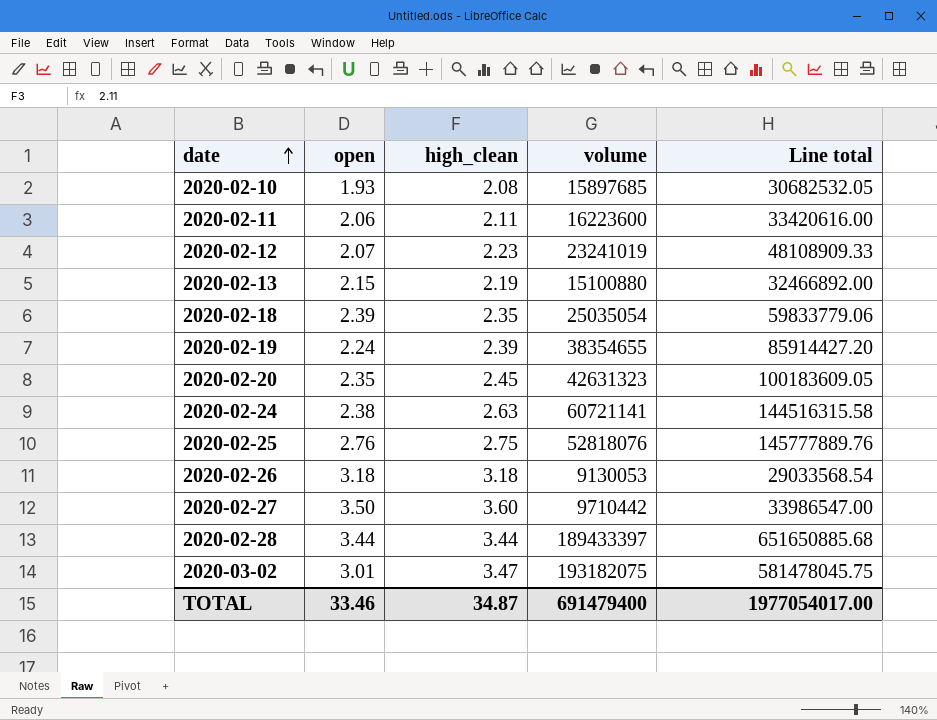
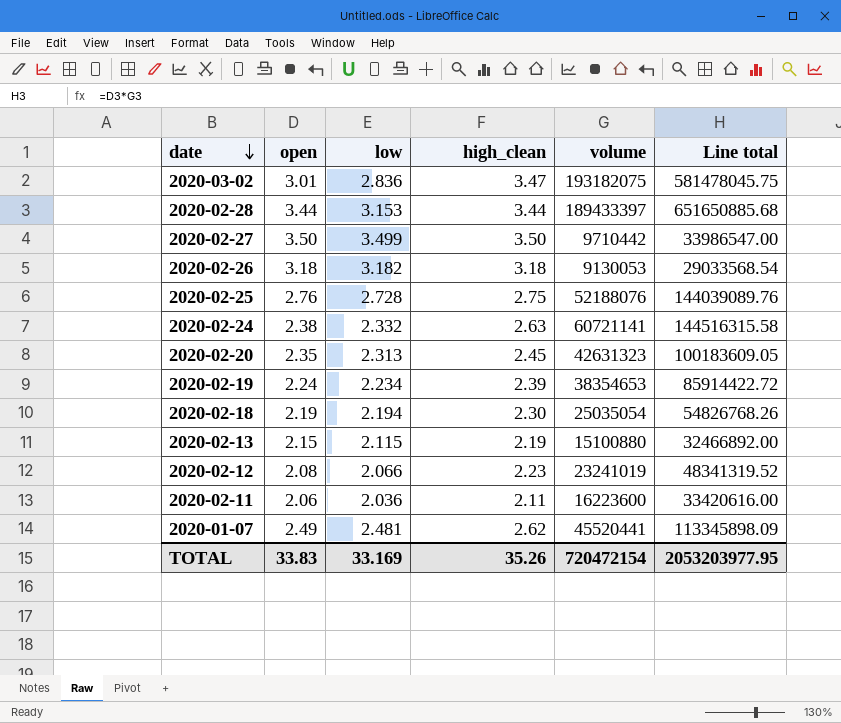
row order: date ascending -> date descending
column low | position: none -> 3
row 2020-02-10: 1.93 | 2.08 | 15897685 | 30682532.05 -> none
2020-02-27 | high_clean: 3.60 -> 3.50
2020-02-25 | volume: 52818076 -> 52188076
2020-02-25 | Line total: 145777889.76 -> 144039089.76
2020-02-19 | volume: 38354655 -> 38354653
2020-02-19 | Line total: 85914427.20 -> 85914422.72
2020-02-18 | open: 2.39 -> 2.19
2020-02-18 | high_clean: 2.35 -> 2.30
2020-02-18 | Line total: 59833779.06 -> 54826768.26
2020-02-12 | open: 2.07 -> 2.08
2020-02-12 | Line total: 48108909.33 -> 48341319.52
row 2020-01-07: none -> 2.49 | 2.481 | 2.62 | 45520441 | 113345898.09
TOTAL | open: 33.46 -> 33.83
TOTAL | high_clean: 34.87 -> 35.26
TOTAL | volume: 691479400 -> 720472154
TOTAL | Line total: 1977054017.00 -> 2053203977.95

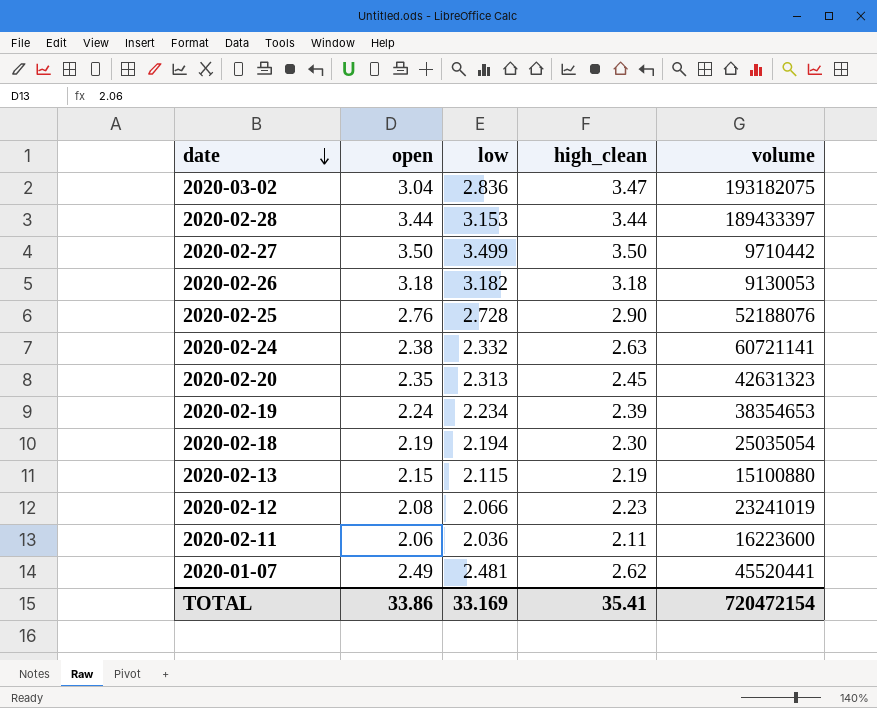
column Line total | formula: [open] * [volume] -> none
2020-03-02 | open: 3.01 -> 3.04
2020-02-25 | high_clean: 2.75 -> 2.90
TOTAL | open: 33.83 -> 33.86
TOTAL | high_clean: 35.26 -> 35.41

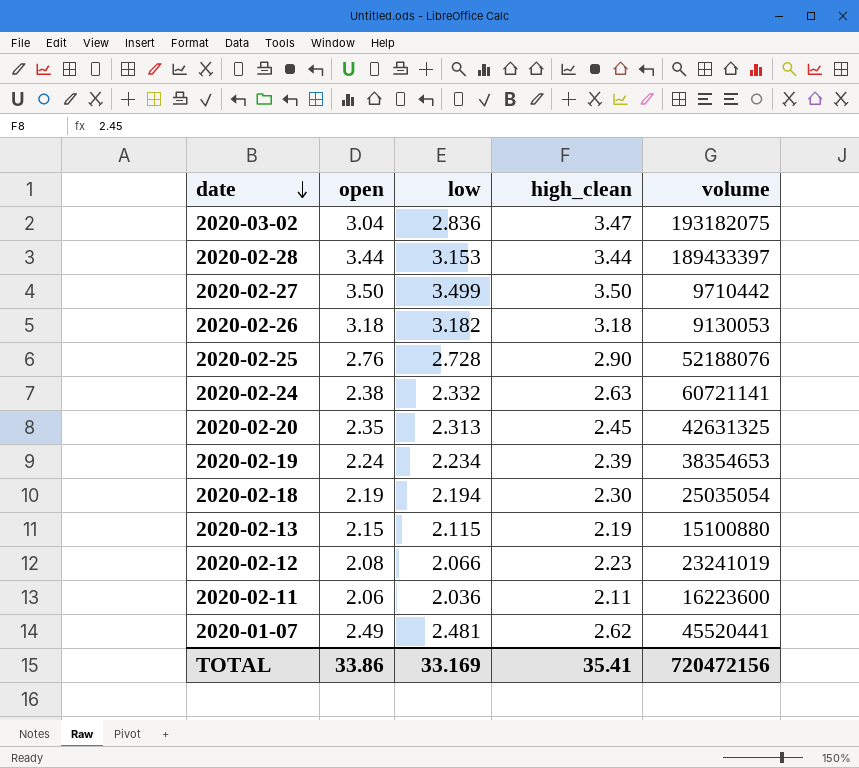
2020-02-20 | volume: 42631323 -> 42631325
TOTAL | volume: 720472154 -> 720472156

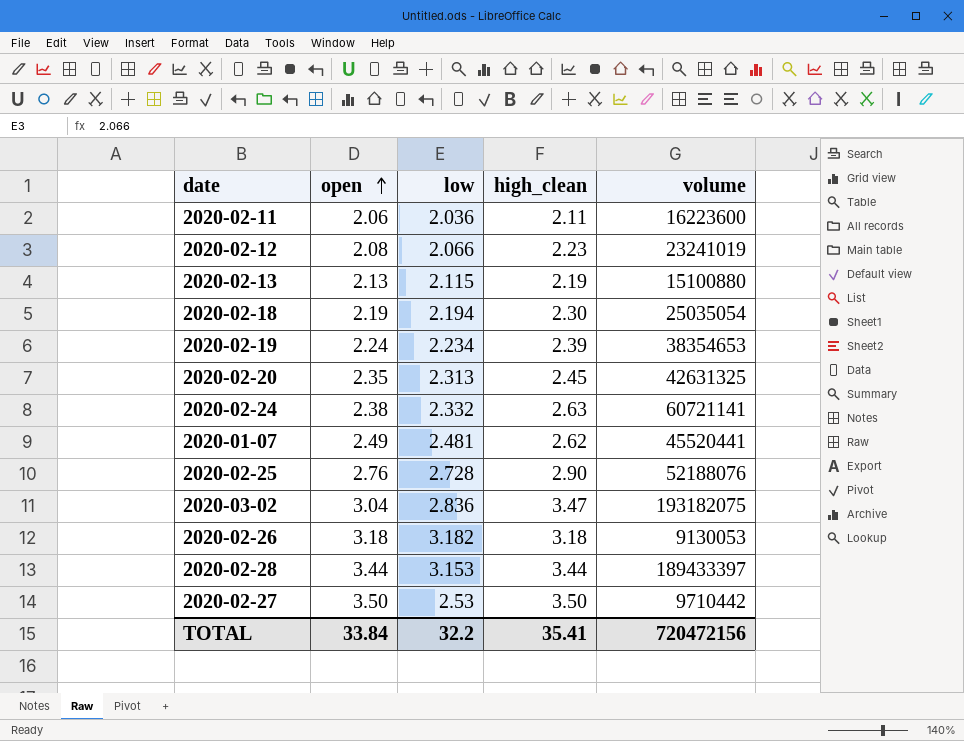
row order: date descending -> open ascending
2020-02-13 | open: 2.15 -> 2.13
2020-02-27 | low: 3.499 -> 2.53
TOTAL | open: 33.86 -> 33.84
TOTAL | low: 33.169 -> 32.2

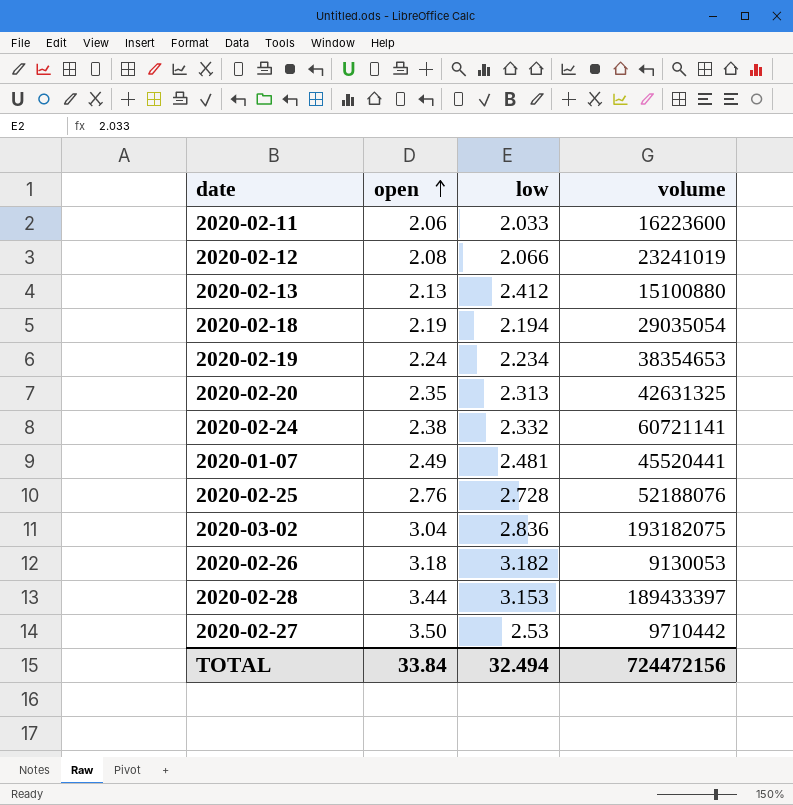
column high_clean | position: 4 -> none
2020-02-11 | low: 2.036 -> 2.033
2020-02-13 | low: 2.115 -> 2.412
2020-02-18 | volume: 25035054 -> 29035054
TOTAL | low: 32.2 -> 32.494
TOTAL | volume: 720472156 -> 724472156

